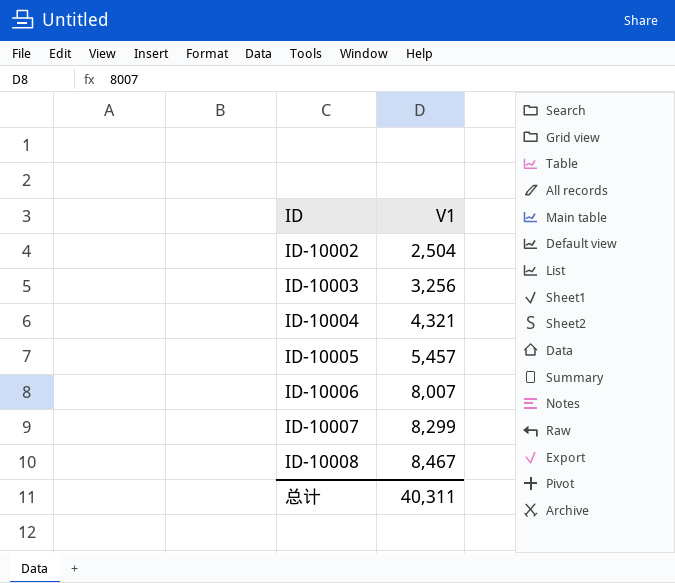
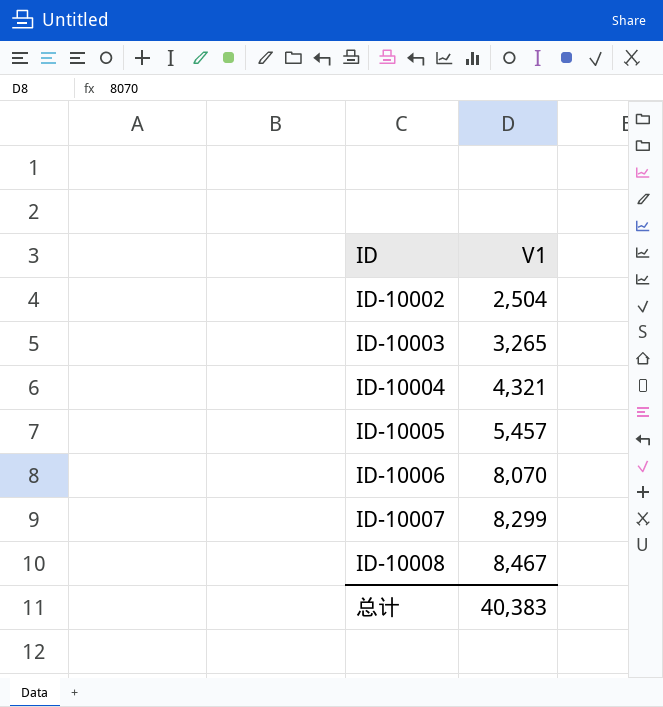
ID-10003 | V1: 3,256 -> 3,265
ID-10006 | V1: 8,007 -> 8,070
总计 | V1: 40,311 -> 40,383

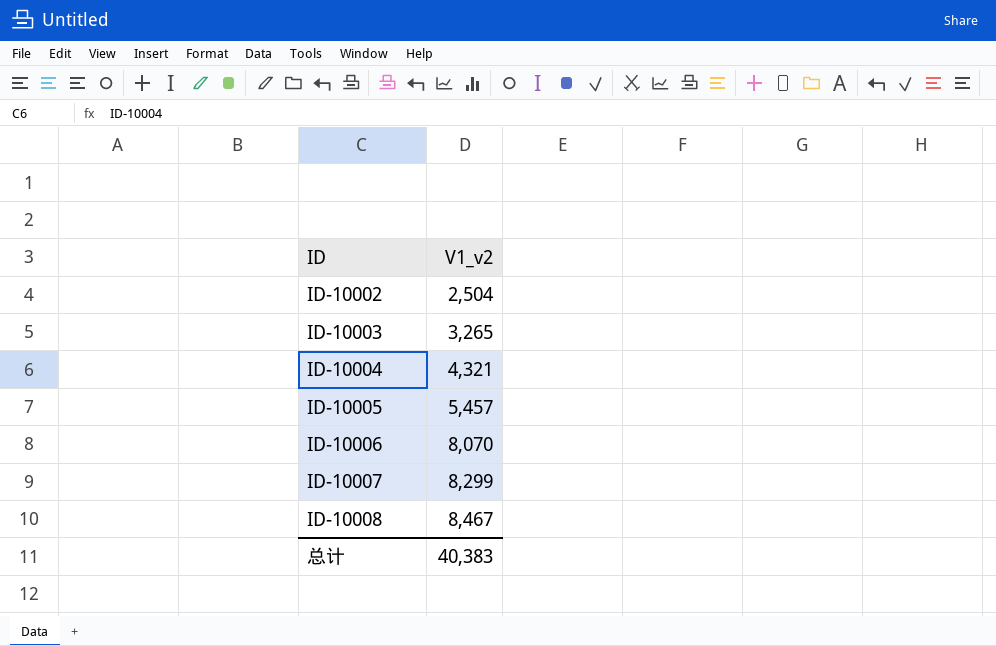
column name: V1 -> V1_v2

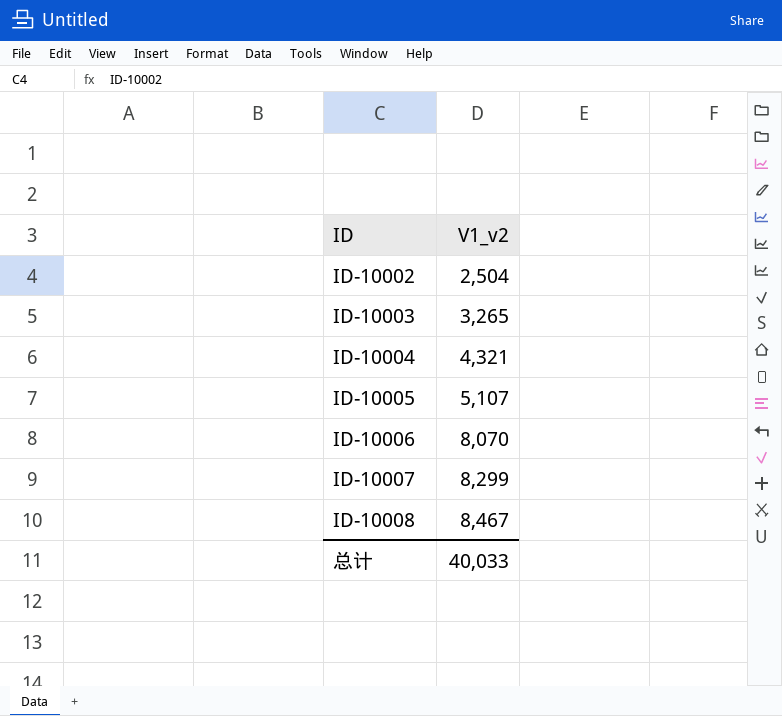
ID-10005 | V1_v2: 5,457 -> 5,107
总计 | V1_v2: 40,383 -> 40,033

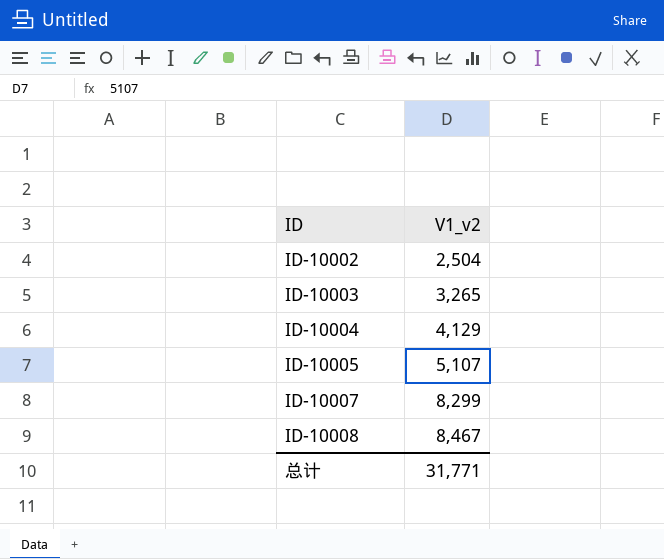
row ID-10006: 8,070 -> none
ID-10004 | V1_v2: 4,321 -> 4,129
总计 | V1_v2: 40,033 -> 31,771

